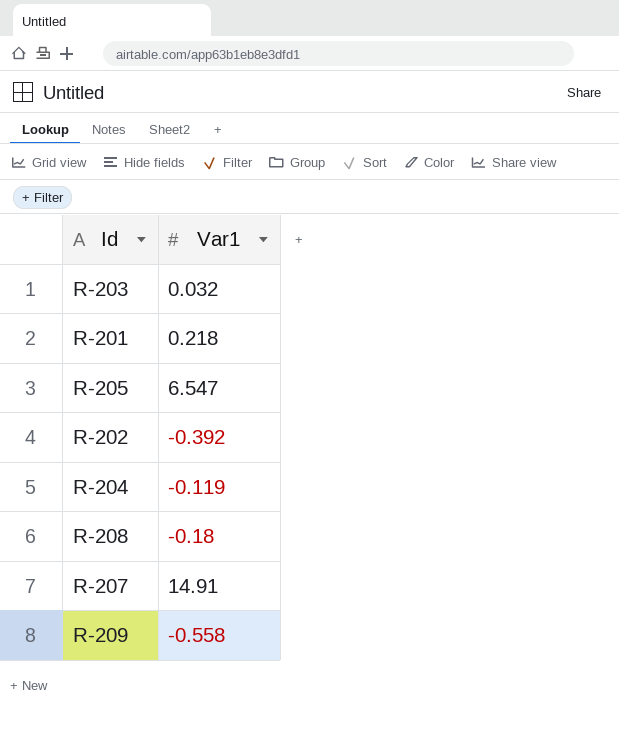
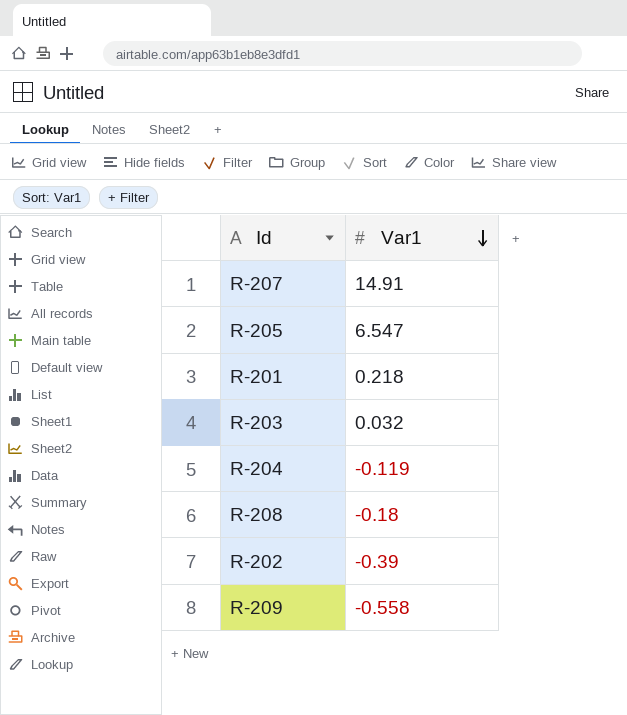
row order: none -> Var1 descending
R-202 | Var1: -0.392 -> -0.39

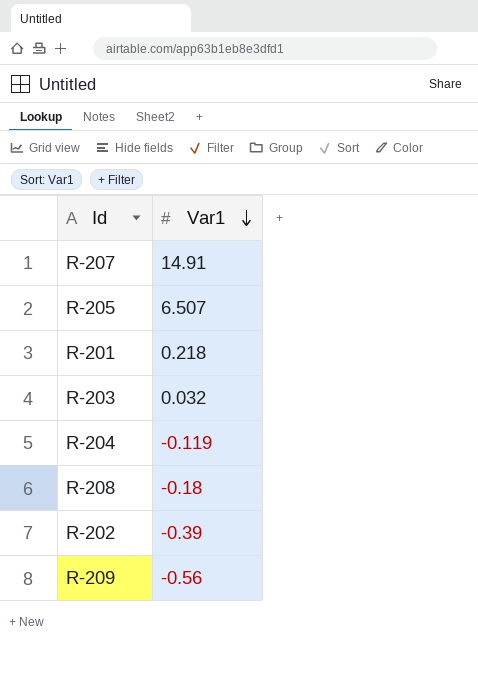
R-205 | Var1: 6.547 -> 6.507
R-209 | Var1: -0.558 -> -0.56

